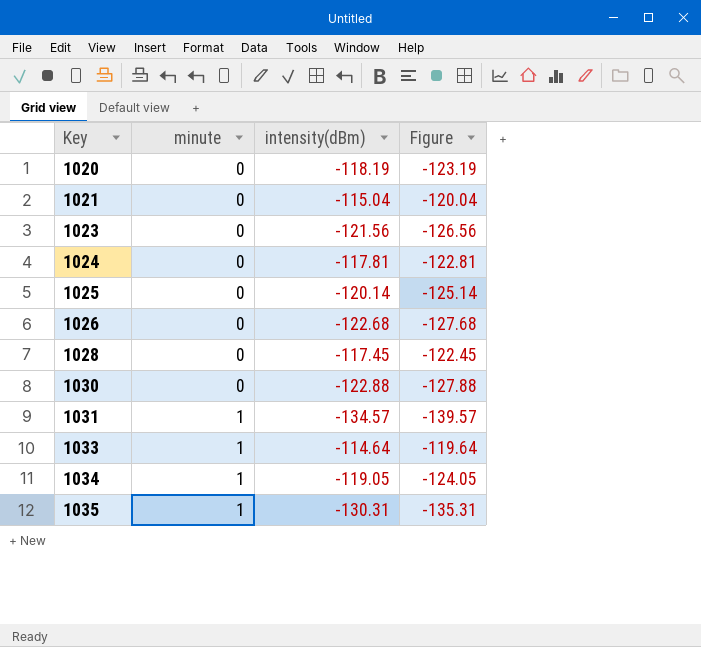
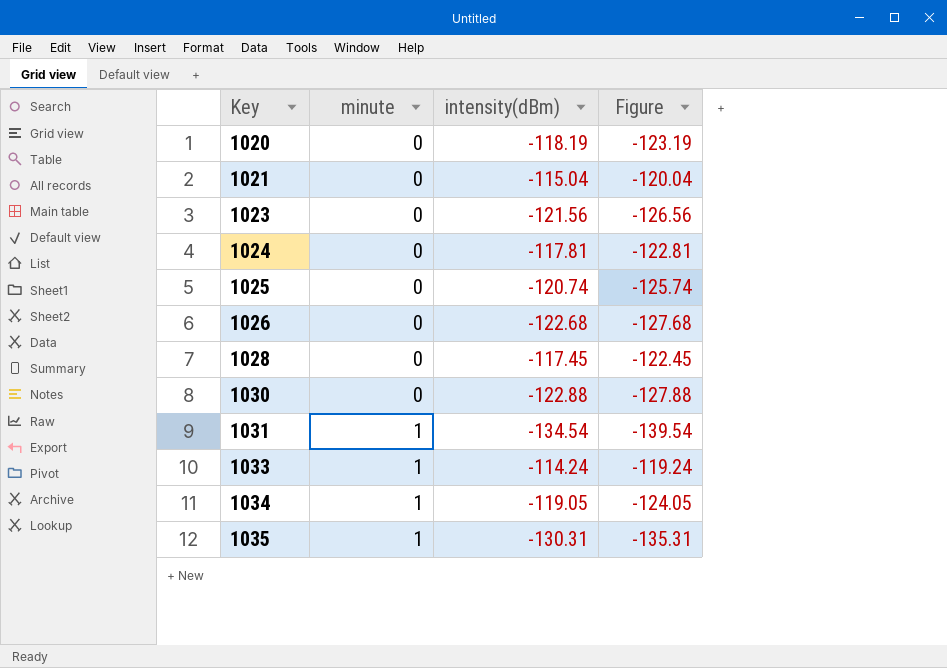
1025 | intensity(dBm): -120.14 -> -120.74
1025 | Figure: -125.14 -> -125.74
1031 | intensity(dBm): -134.57 -> -134.54
1031 | Figure: -139.57 -> -139.54
1033 | intensity(dBm): -114.64 -> -114.24
1033 | Figure: -119.64 -> -119.24

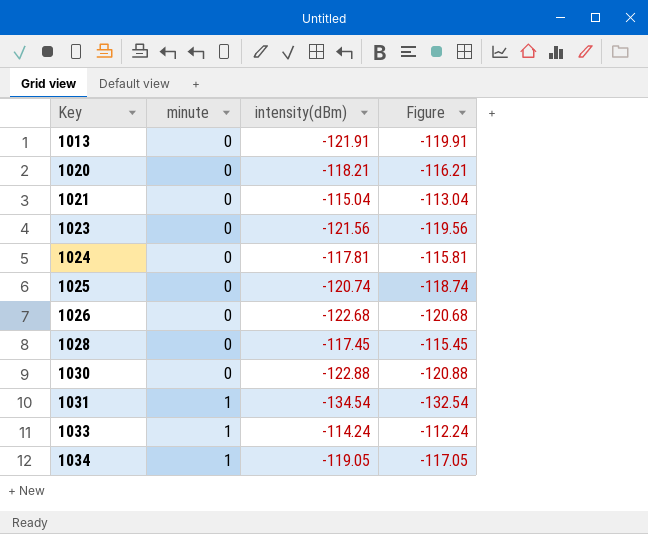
column Figure | formula: [intensity(dBm)] - 5 -> [intensity(dBm)] + 2
row 1035: 1 | -130.31 | -135.31 -> none
row 1013: none -> 0 | -121.91 | -119.91
1020 | intensity(dBm): -118.19 -> -118.21

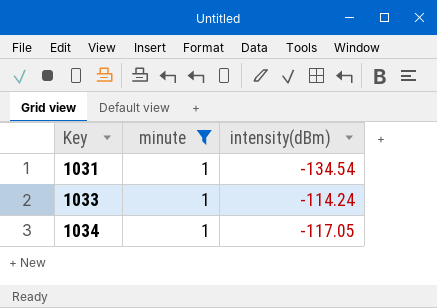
filter: none -> minute = 1
column Figure | formula: [intensity(dBm)] + 2 -> none
1034 | intensity(dBm): -119.05 -> -117.05

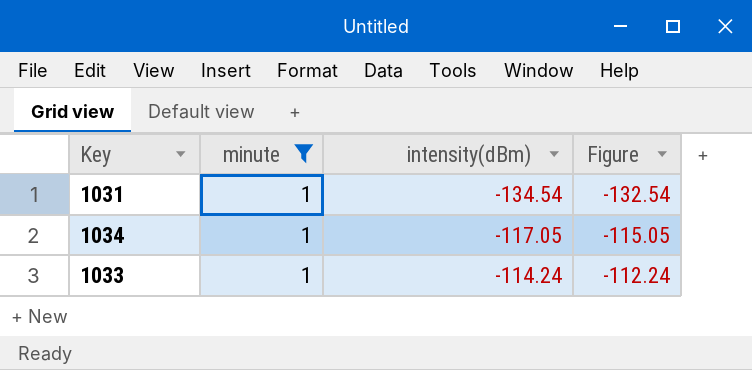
row order: Key ascending -> intensity(dBm) ascending
column Figure | formula: none -> [intensity(dBm)] + 2

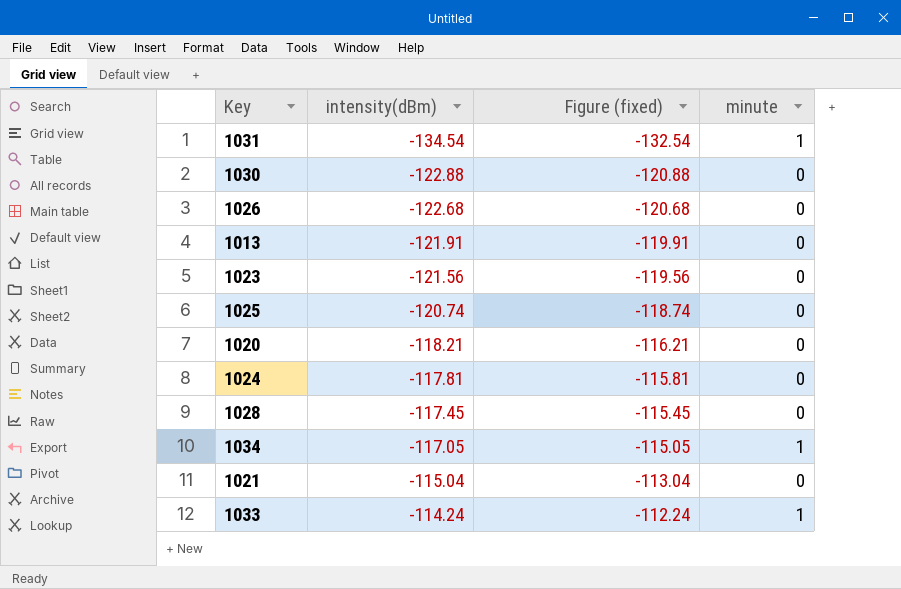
filter: minute = 1 -> none
column name: Figure -> Figure (fixed)
column minute | position: 2 -> 4

